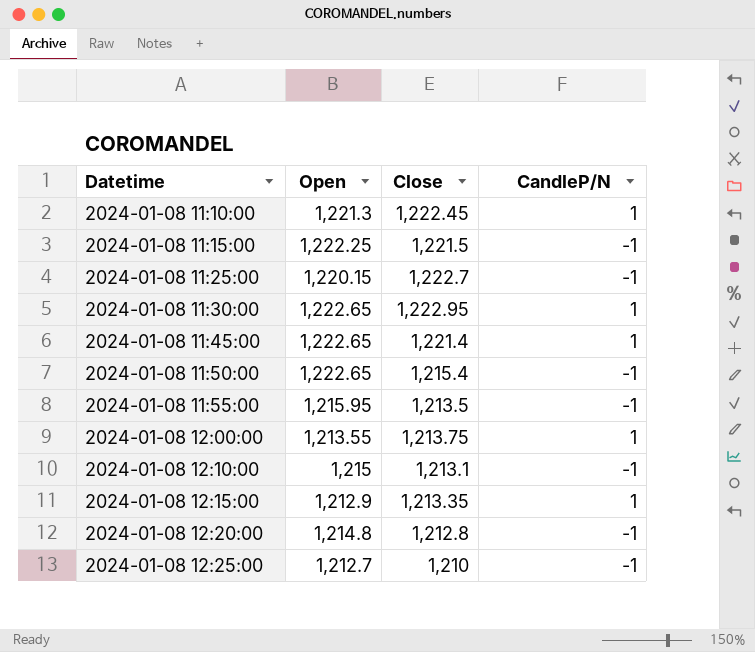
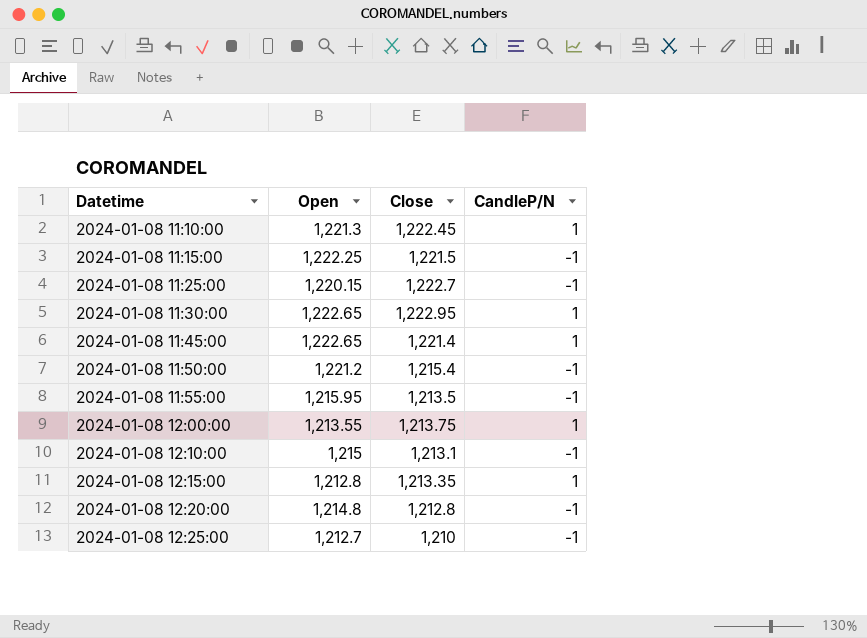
2024-01-08 11:50:00 | Open: 1,222.65 -> 1,221.2
2024-01-08 12:15:00 | Open: 1,212.9 -> 1,212.8

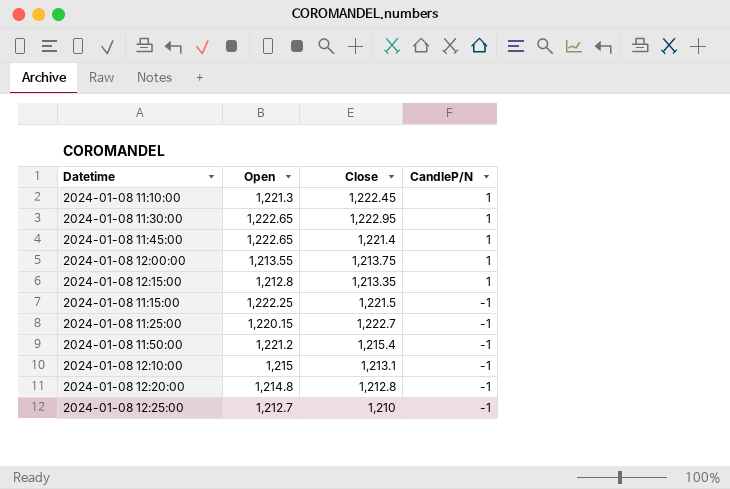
row order: Datetime ascending -> CandleP/N descending
row 2024-01-08 11:55:00: 1,215.95 | 1,213.5 | -1 -> none

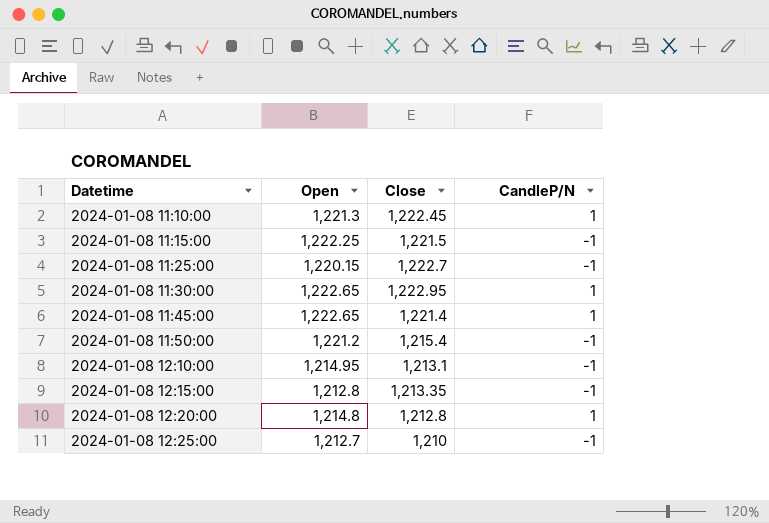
row order: CandleP/N descending -> Datetime ascending
row 2024-01-08 12:00:00: 1,213.55 | 1,213.75 | 1 -> none
2024-01-08 12:10:00 | Open: 1,215 -> 1,214.95
2024-01-08 12:15:00 | CandleP/N: 1 -> -1
2024-01-08 12:20:00 | CandleP/N: -1 -> 1

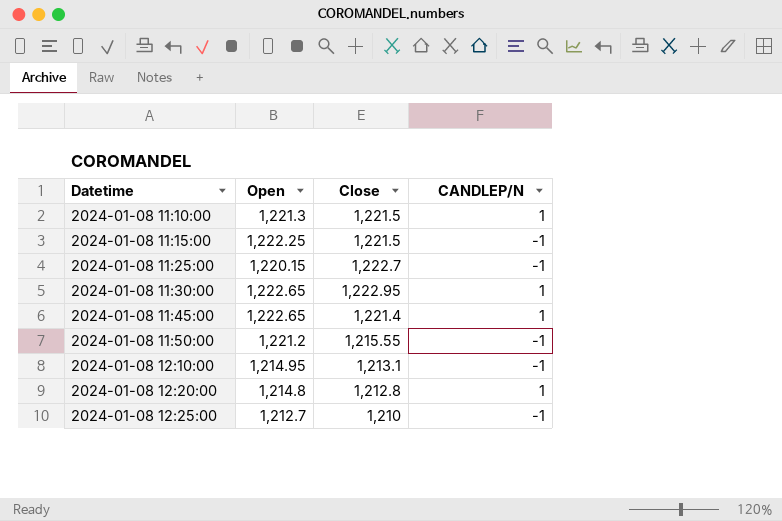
column name: CandleP/N -> CANDLEP/N
row 2024-01-08 12:15:00: 1,212.8 | 1,213.35 | -1 -> none
2024-01-08 11:10:00 | Close: 1,222.45 -> 1,221.5
2024-01-08 11:50:00 | Close: 1,215.4 -> 1,215.55

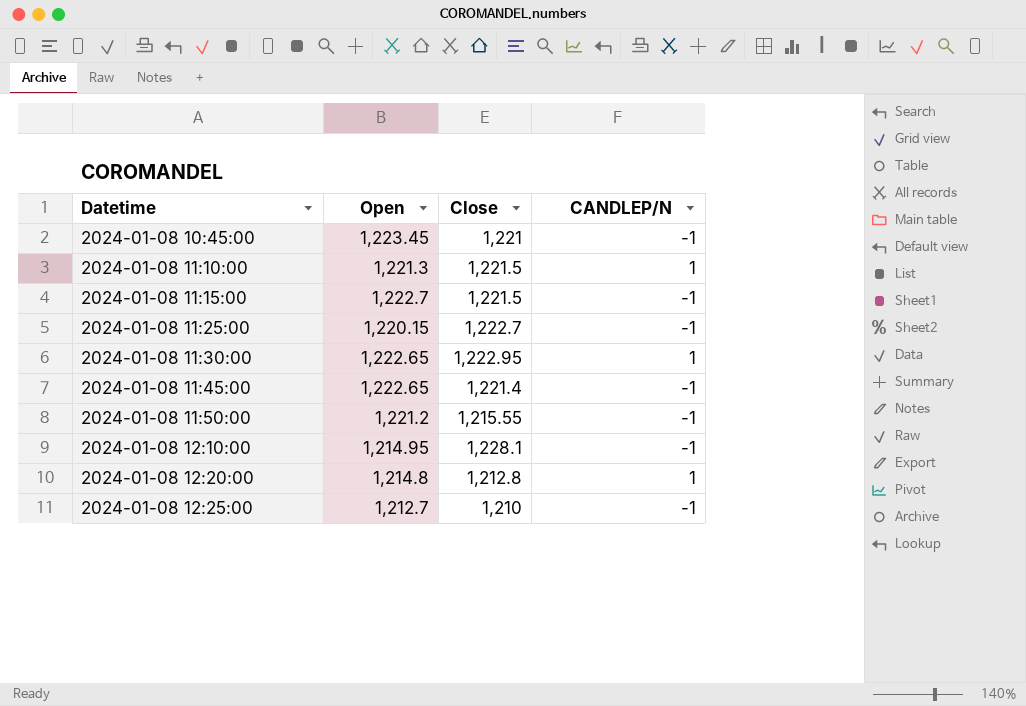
row 2024-01-08 10:45:00: none -> 1,223.45 | 1,221 | -1
2024-01-08 11:15:00 | Open: 1,222.25 -> 1,222.7
2024-01-08 11:45:00 | CANDLEP/N: 1 -> -1
2024-01-08 12:10:00 | Close: 1,213.1 -> 1,228.1

